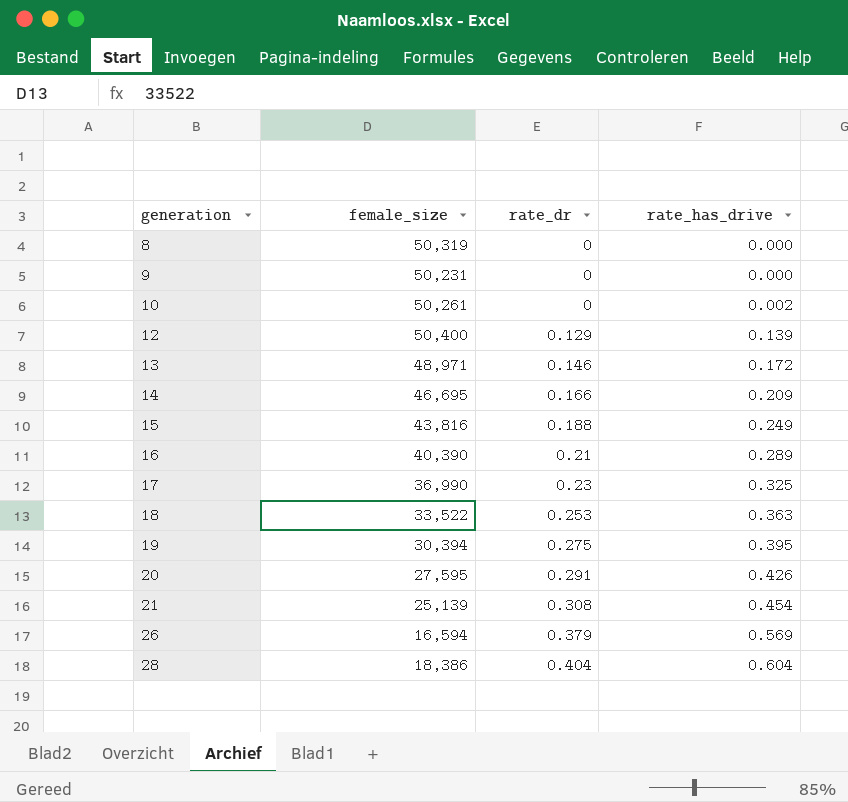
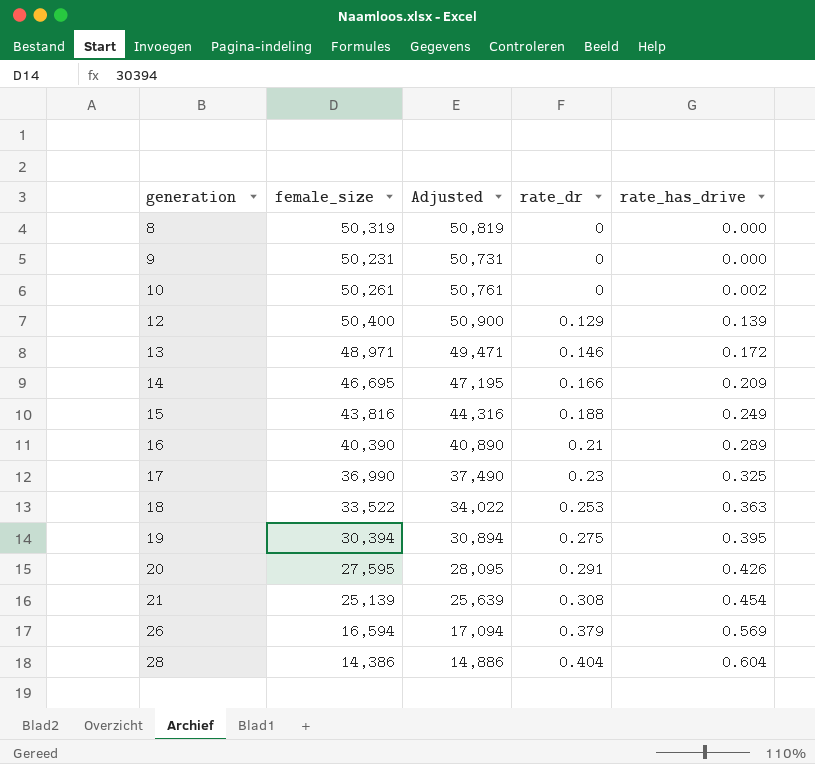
column Adjusted | formula: none -> [female_size] + 500
28 | female_size: 18,386 -> 14,386

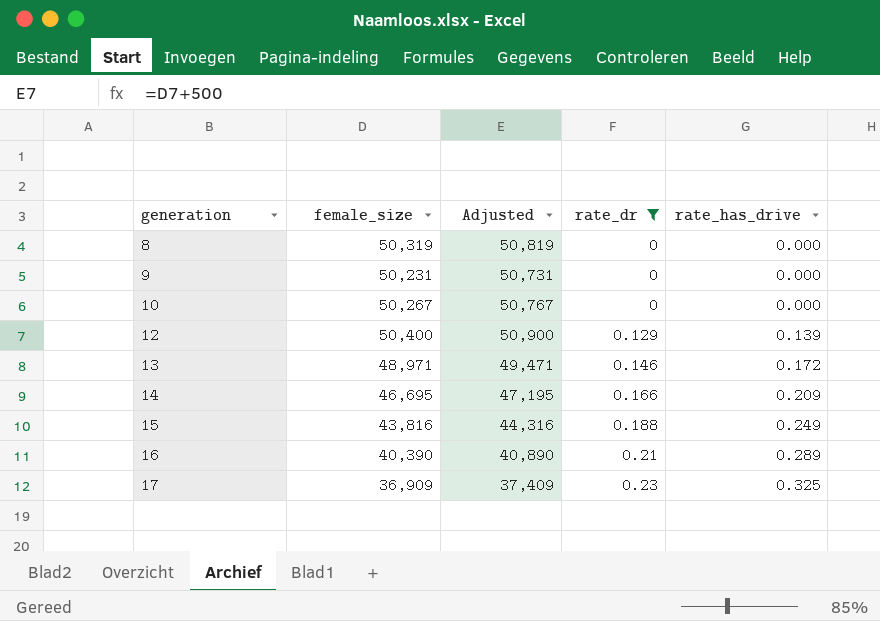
filter: none -> rate_dr <= 0.23
10 | female_size: 50,261 -> 50,267
10 | Adjusted: 50,761 -> 50,767
10 | rate_has_drive: 0.002 -> 0.000
17 | female_size: 36,990 -> 36,909
17 | Adjusted: 37,490 -> 37,409

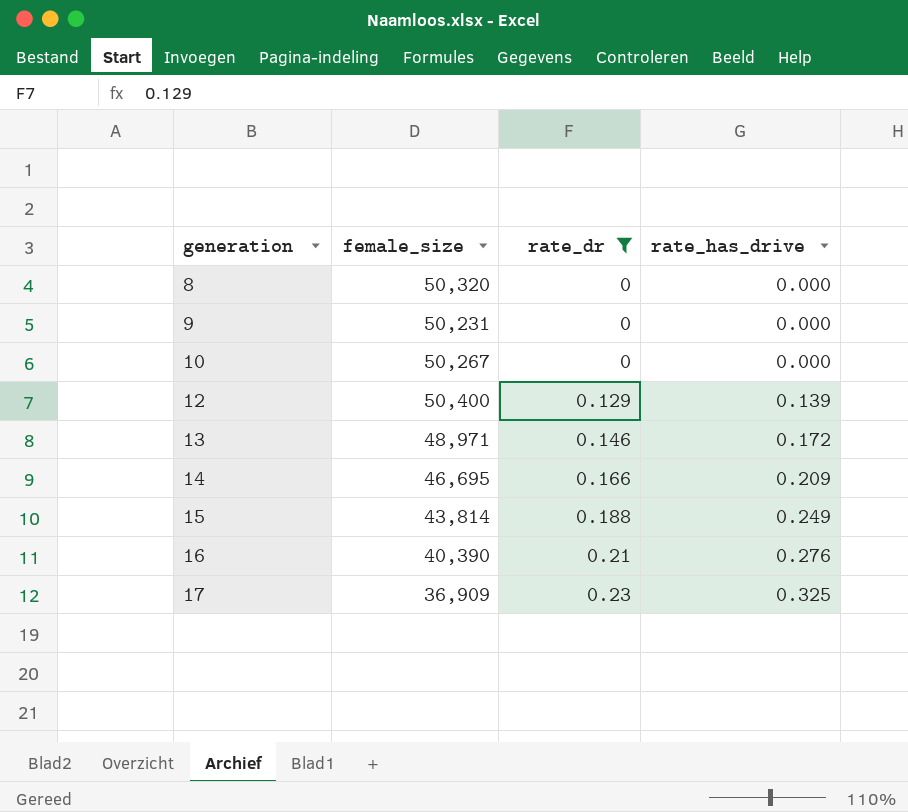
column Adjusted | formula: [female_size] + 500 -> none
8 | female_size: 50,319 -> 50,320
15 | female_size: 43,816 -> 43,814
16 | rate_has_drive: 0.289 -> 0.276

